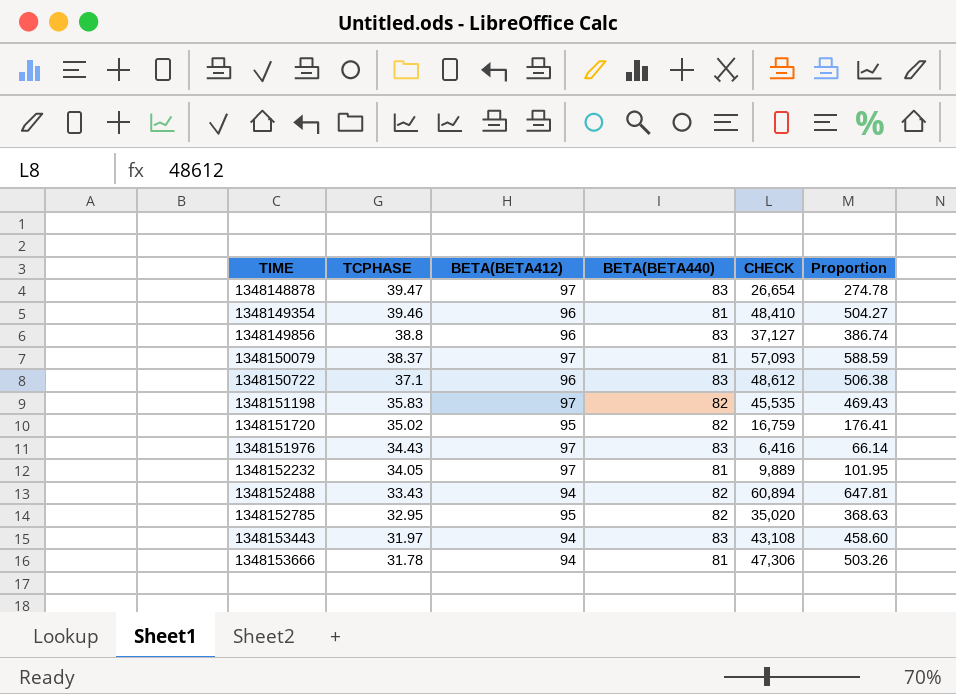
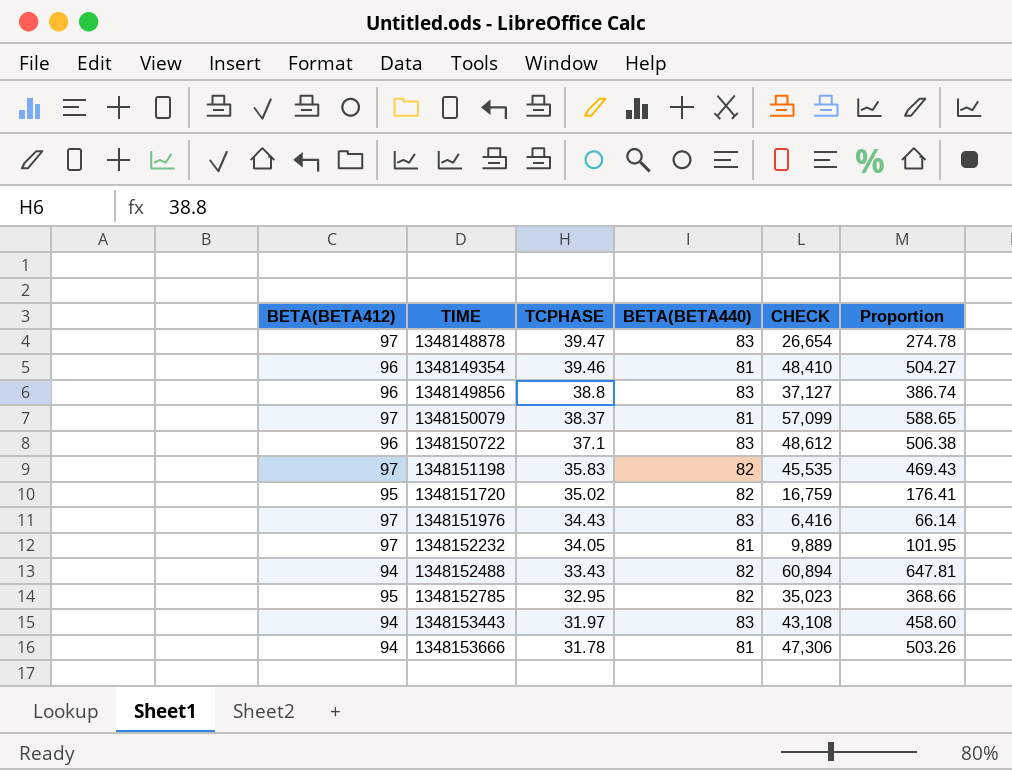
column BETA(BETA412) | position: 3 -> 1
1348150079 | CHECK: 57,093 -> 57,099
1348150079 | Proportion: 588.59 -> 588.65
1348152785 | CHECK: 35,020 -> 35,023
1348152785 | Proportion: 368.63 -> 368.66

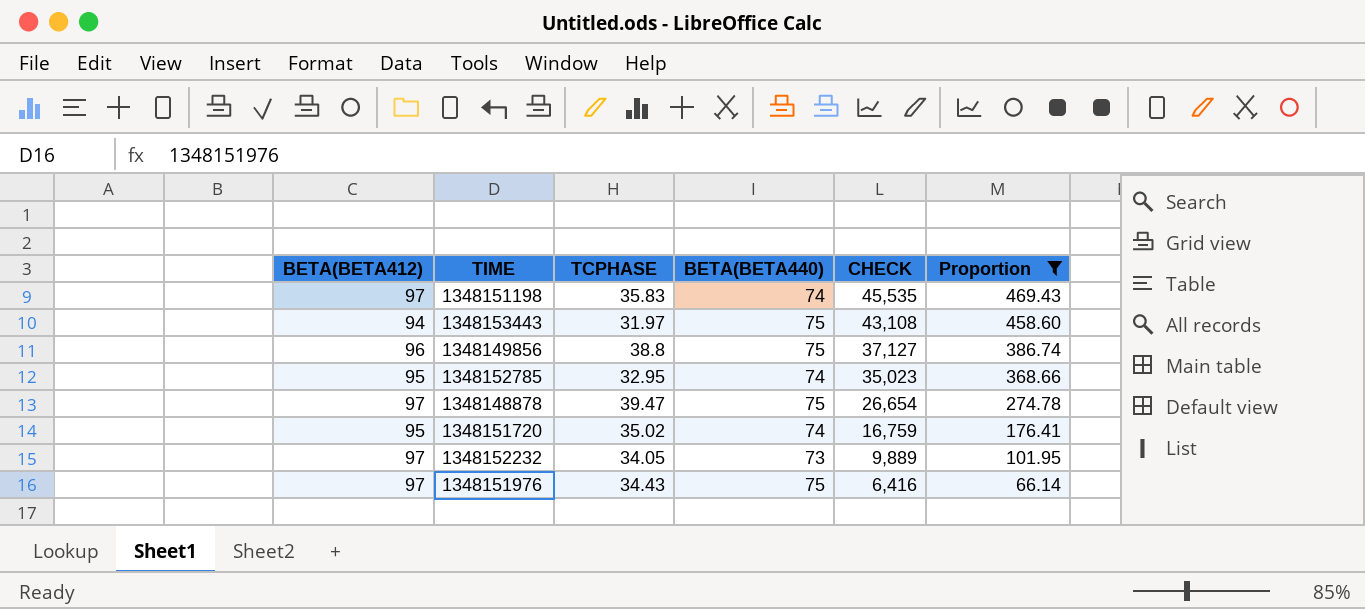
filter: none -> Proportion <= 469.43
row order: TIME ascending -> CHECK descending
1348151198 | BETA(BETA440): 82 -> 74
1348153443 | BETA(BETA440): 83 -> 75
1348149856 | BETA(BETA440): 83 -> 75
1348152785 | BETA(BETA440): 82 -> 74
1348148878 | BETA(BETA440): 83 -> 75
1348151720 | BETA(BETA440): 82 -> 74
1348152232 | BETA(BETA440): 81 -> 73
1348151976 | BETA(BETA440): 83 -> 75

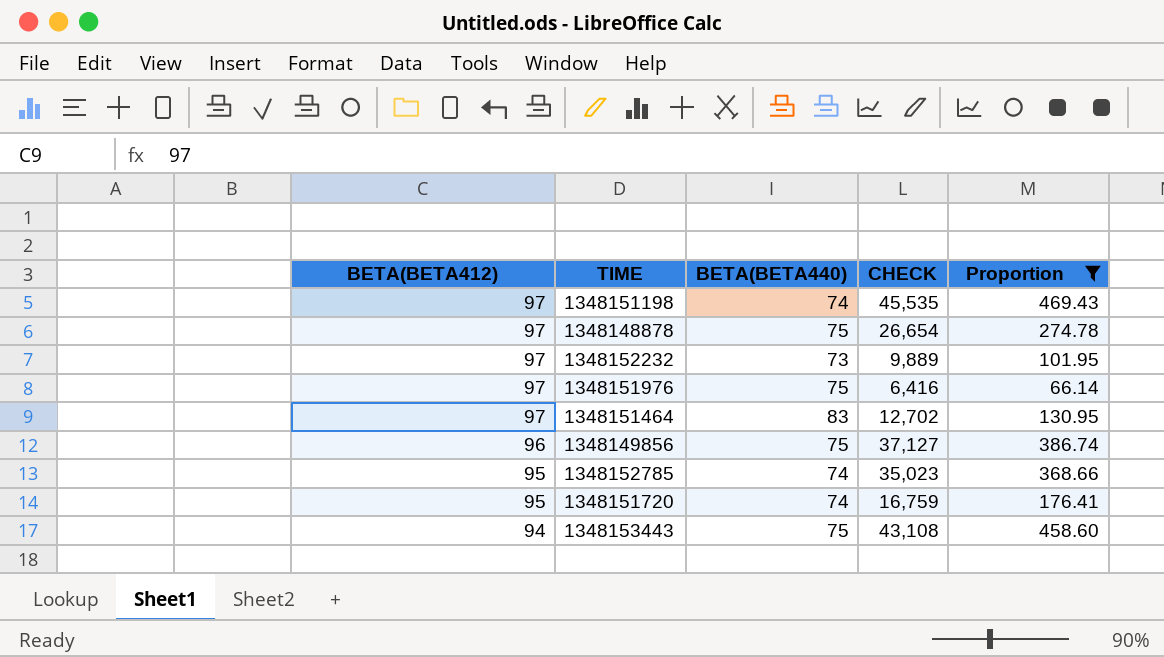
row order: CHECK descending -> BETA(BETA412) descending
column TCPHASE | position: 3 -> none
row 1348151464: none -> 97 | 83 | 12,702 | 130.95

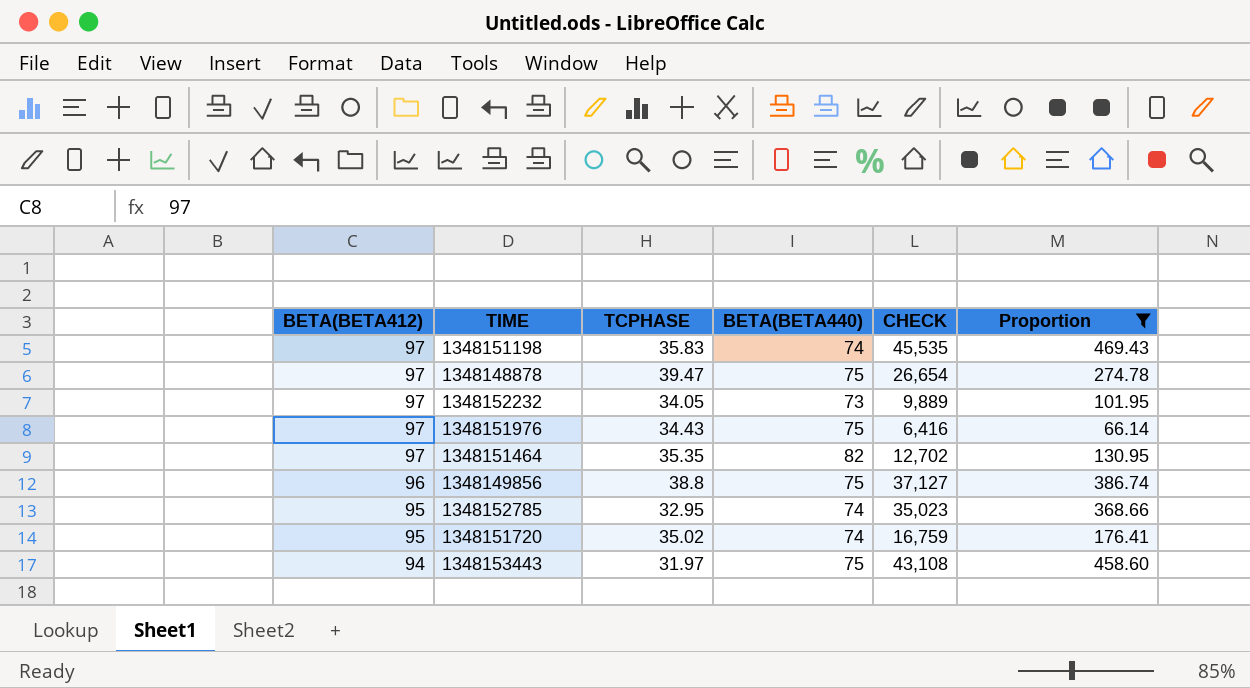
column TCPHASE | position: none -> 3
1348151464 | BETA(BETA440): 83 -> 82

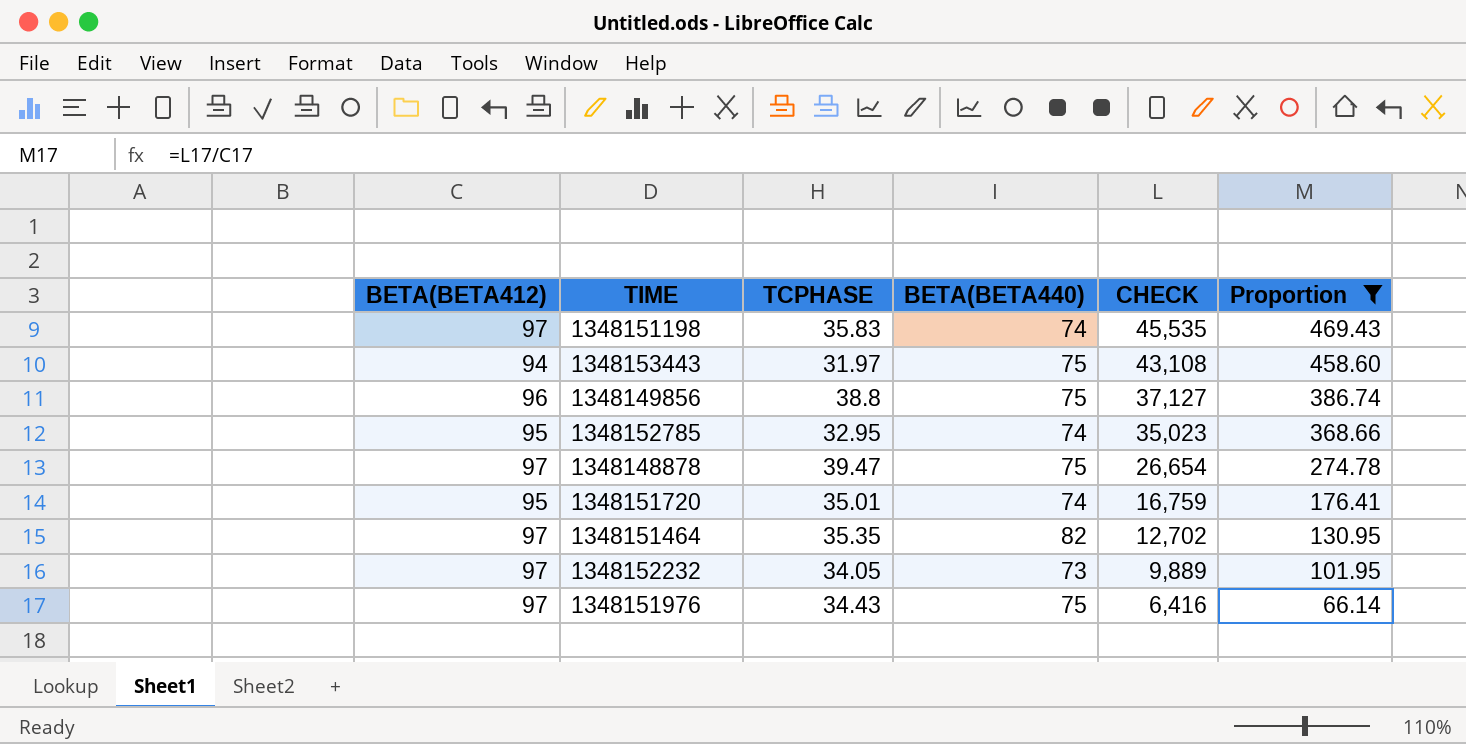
row order: BETA(BETA412) descending -> CHECK descending
1348151720 | TCPHASE: 35.02 -> 35.01

